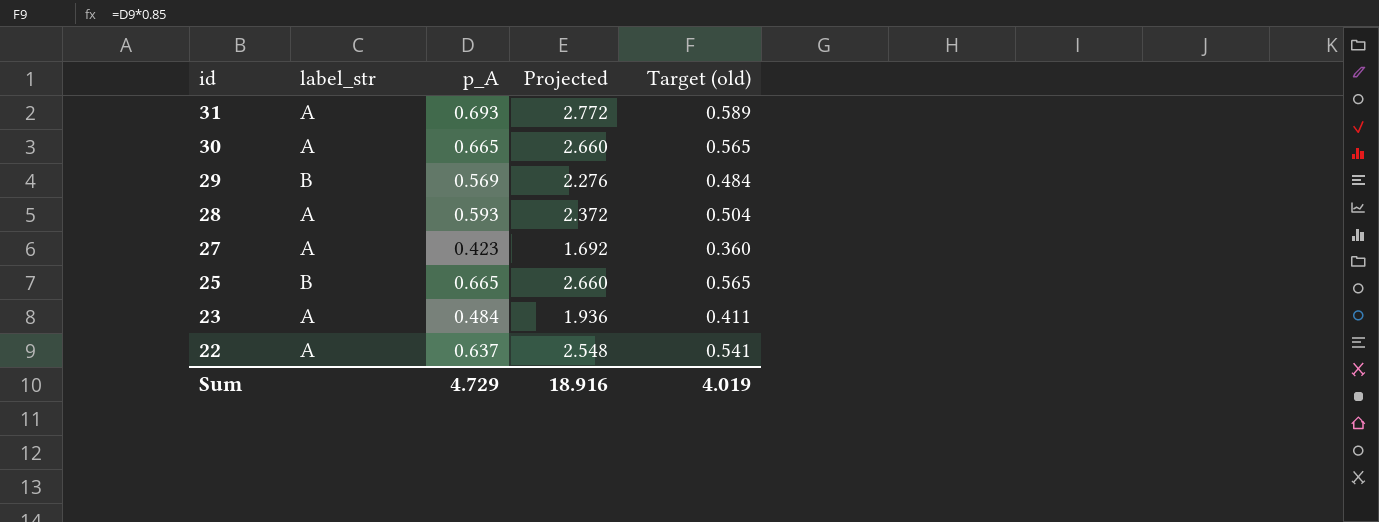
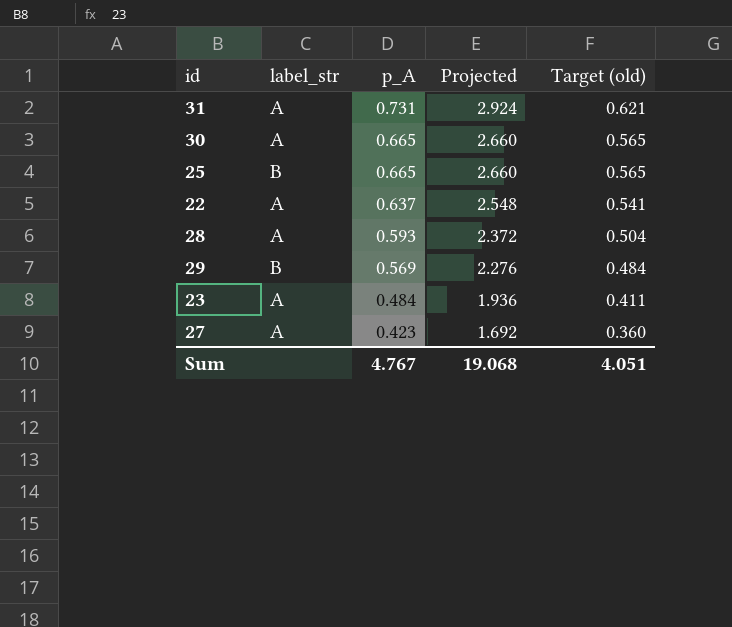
row order: id descending -> p_A descending
31 | p_A: 0.693 -> 0.731
31 | Projected: 2.772 -> 2.924
31 | Target (old): 0.589 -> 0.621
Sum | p_A: 4.729 -> 4.767
Sum | Projected: 18.916 -> 19.068
Sum | Target (old): 4.019 -> 4.051

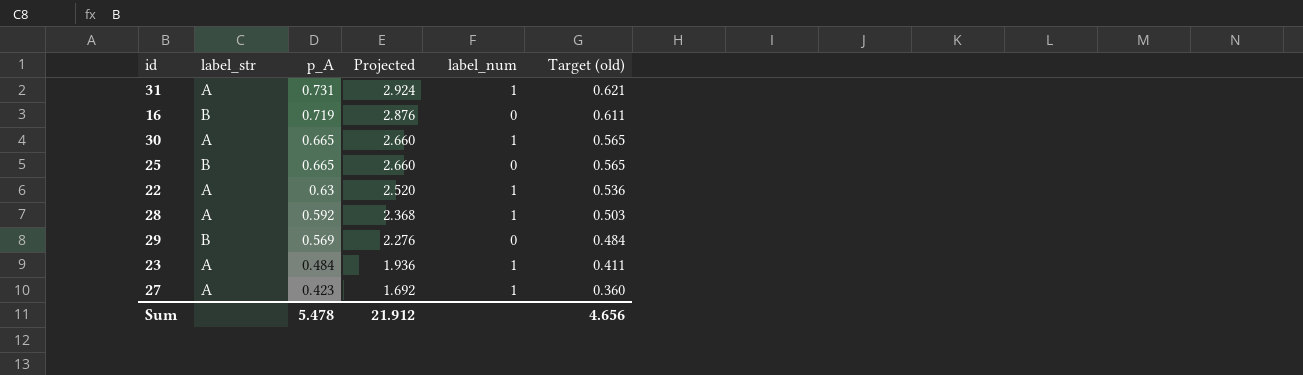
column label_num | position: none -> 5
row 16: none -> B | 0.719 | 2.876 | 0 | 0.611
22 | p_A: 0.637 -> 0.63
22 | Projected: 2.548 -> 2.520
22 | Target (old): 0.541 -> 0.536
28 | p_A: 0.593 -> 0.592
28 | Projected: 2.372 -> 2.368
28 | Target (old): 0.504 -> 0.503
Sum | p_A: 4.767 -> 5.478
Sum | Projected: 19.068 -> 21.912
Sum | Target (old): 4.051 -> 4.656

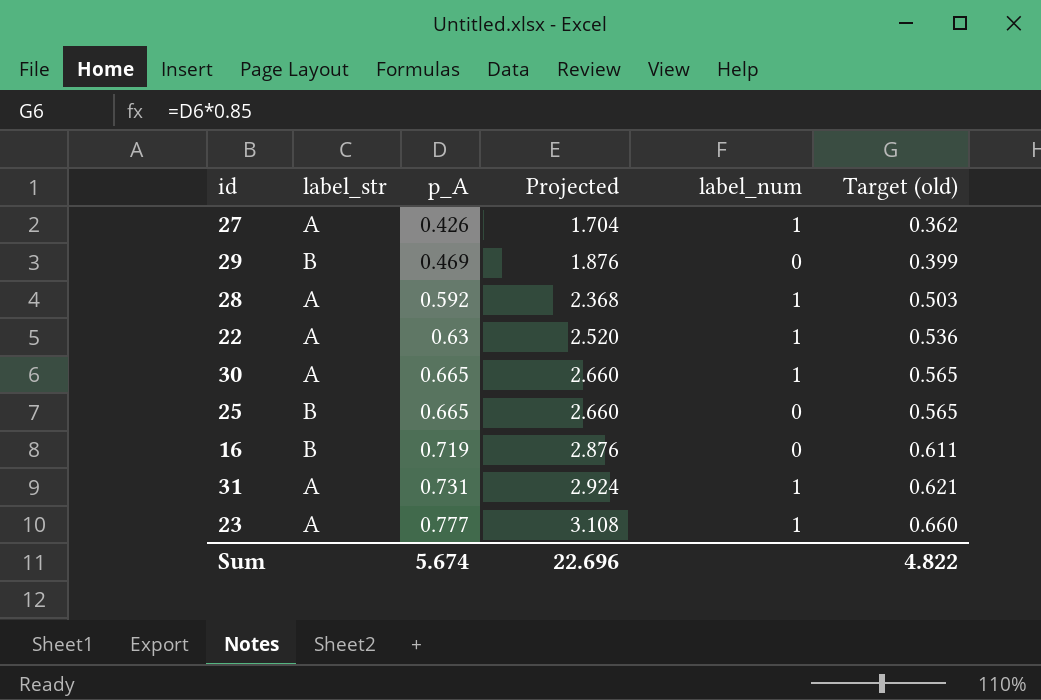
row order: p_A descending -> p_A ascending
27 | p_A: 0.423 -> 0.426
27 | Projected: 1.692 -> 1.704
27 | Target (old): 0.360 -> 0.362
29 | p_A: 0.569 -> 0.469
29 | Projected: 2.276 -> 1.876
29 | Target (old): 0.484 -> 0.399
23 | p_A: 0.484 -> 0.777
23 | Projected: 1.936 -> 3.108
23 | Target (old): 0.411 -> 0.660
Sum | p_A: 5.478 -> 5.674
Sum | Projected: 21.912 -> 22.696
Sum | Target (old): 4.656 -> 4.822

